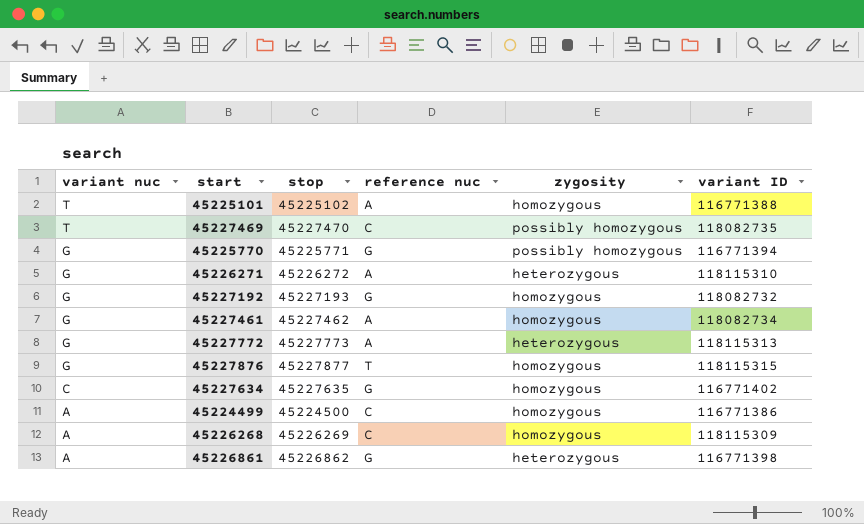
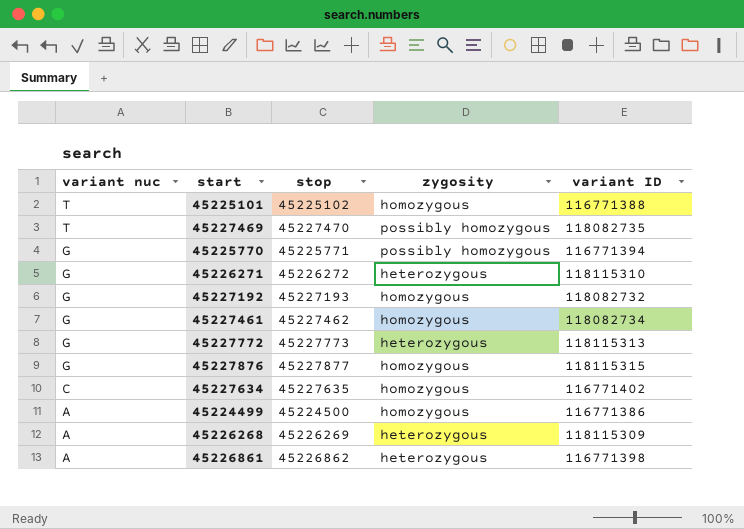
column reference nuc | position: 4 -> none
45226268 | zygosity: homozygous -> heterozygous

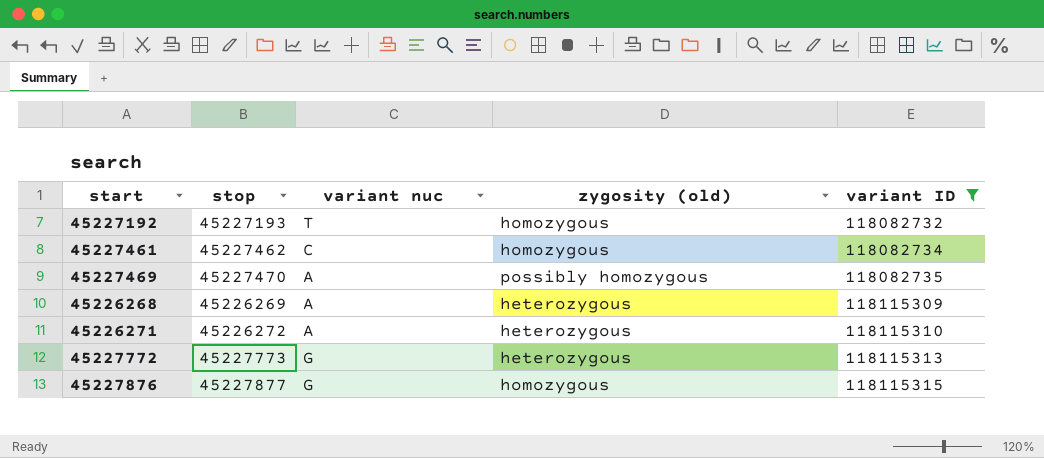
filter: none -> variant ID >= 118082732
row order: variant nuc descending -> variant ID ascending
column variant nuc | position: 1 -> 3
column name: zygosity -> zygosity (old)
45227192 | variant nuc: G -> T
45227461 | variant nuc: G -> C
45227469 | variant nuc: T -> A
45226271 | variant nuc: G -> A

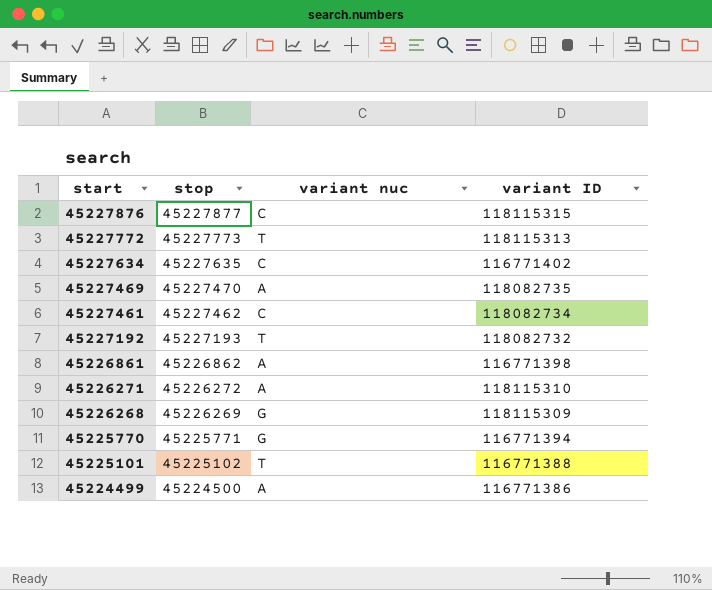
filter: variant ID >= 118082732 -> none
row order: variant ID ascending -> start descending
column zygosity (old) | position: 4 -> none
45227876 | variant nuc: G -> C
45227772 | variant nuc: G -> T
45226268 | variant nuc: A -> G

